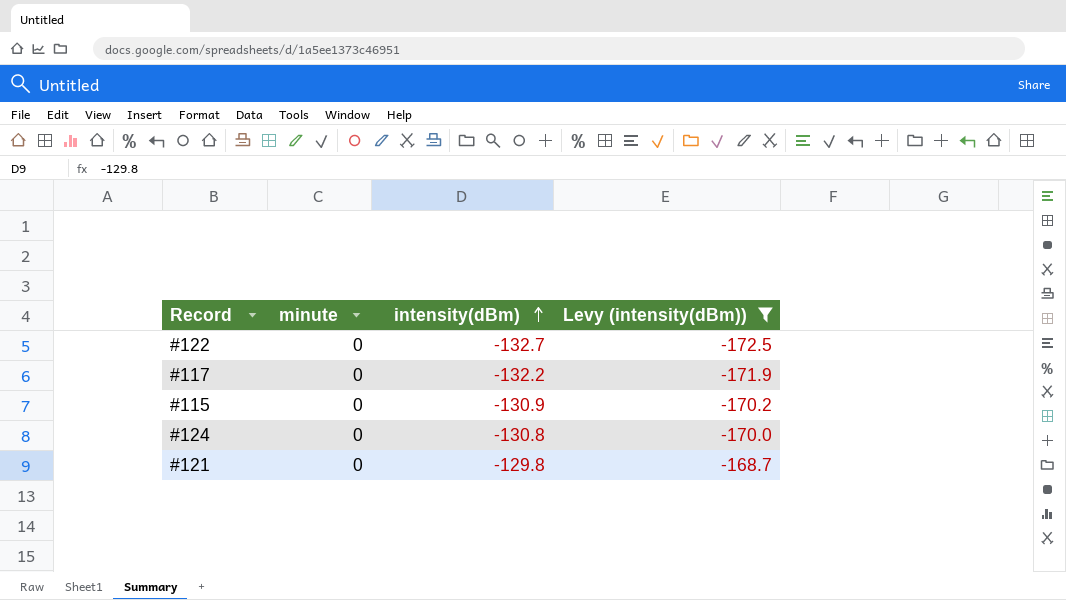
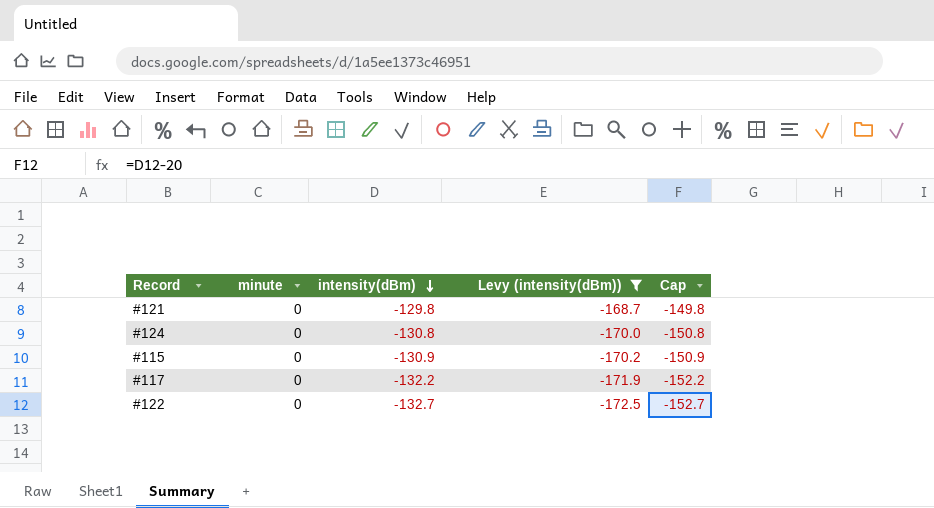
row order: intensity(dBm) ascending -> intensity(dBm) descending
column Cap | formula: none -> [intensity(dBm)] - 20

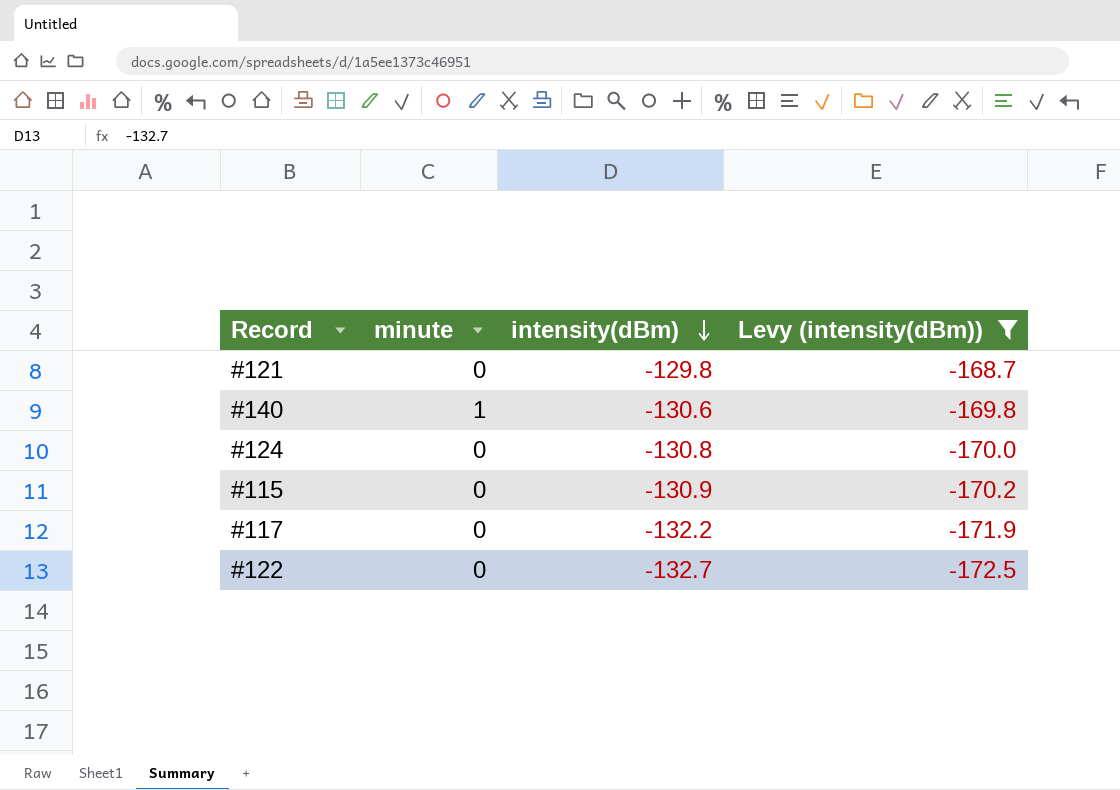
column Cap | formula: [intensity(dBm)] - 20 -> none
row #140: none -> 1 | -130.6 | -169.8

